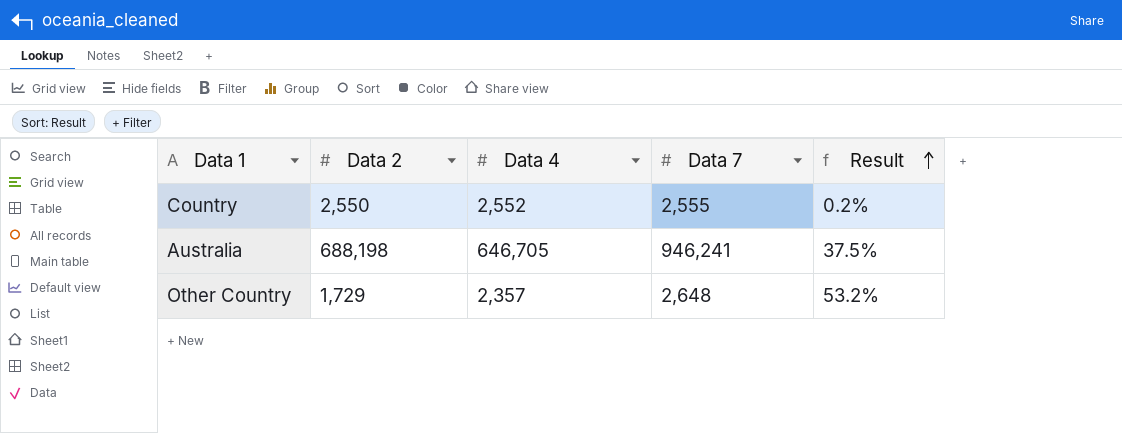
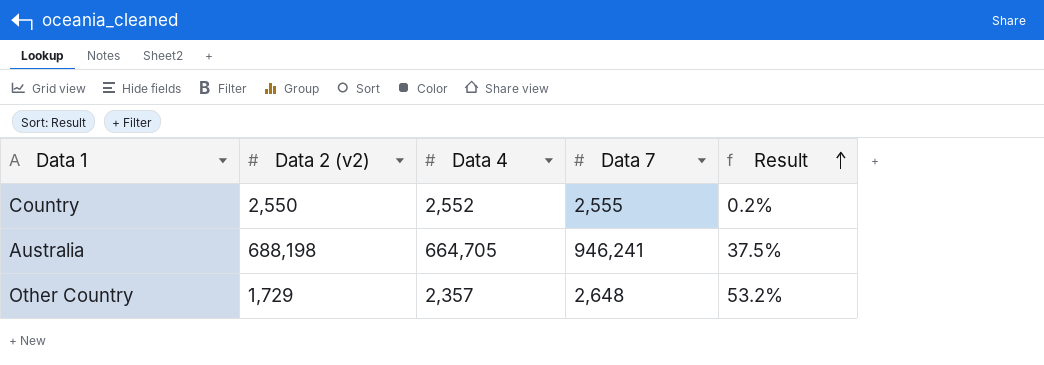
column name: Data 2 -> Data 2 (v2)
Australia | Data 4: 646,705 -> 664,705

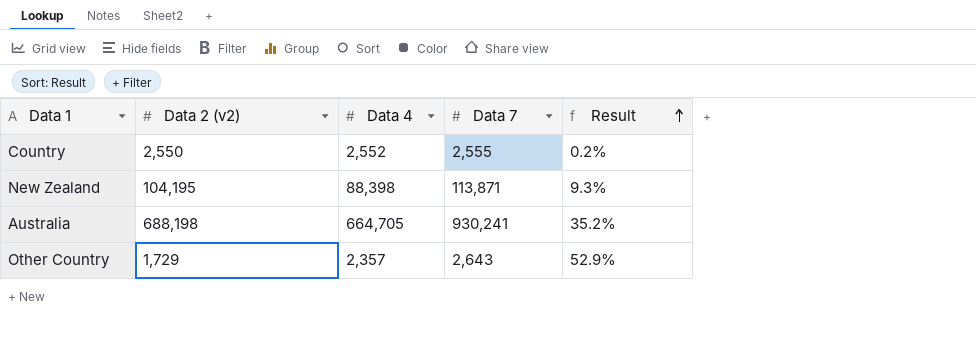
row New Zealand: none -> 104,195 | 88,398 | 113,871 | 9.3%
Australia | Data 7: 946,241 -> 930,241
Australia | Result: 37.5% -> 35.2%
Other Country | Data 7: 2,648 -> 2,643
Other Country | Result: 53.2% -> 52.9%

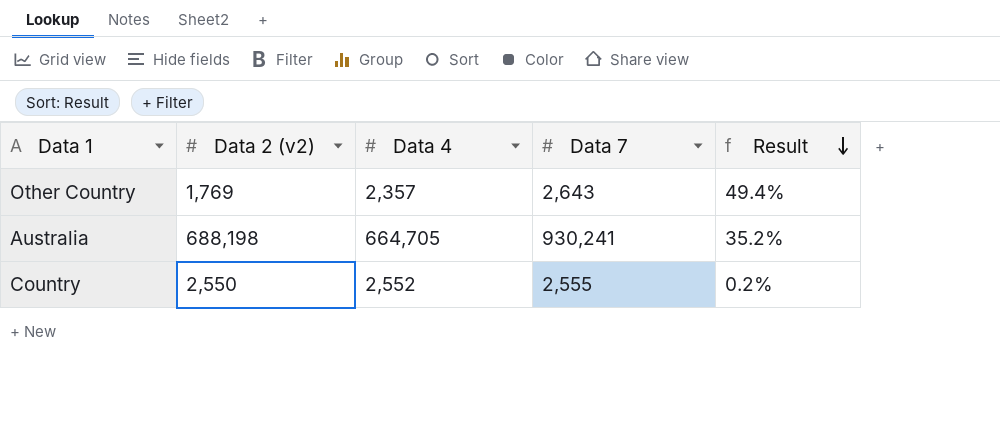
row order: Result ascending -> Result descending
row New Zealand: 104,195 | 88,398 | 113,871 | 9.3% -> none
Other Country | Data 2 (v2): 1,729 -> 1,769
Other Country | Result: 52.9% -> 49.4%

